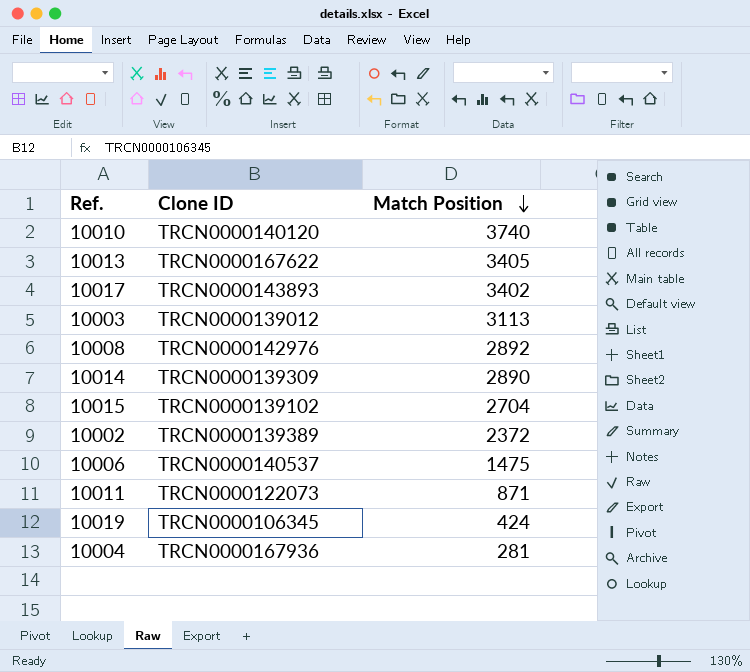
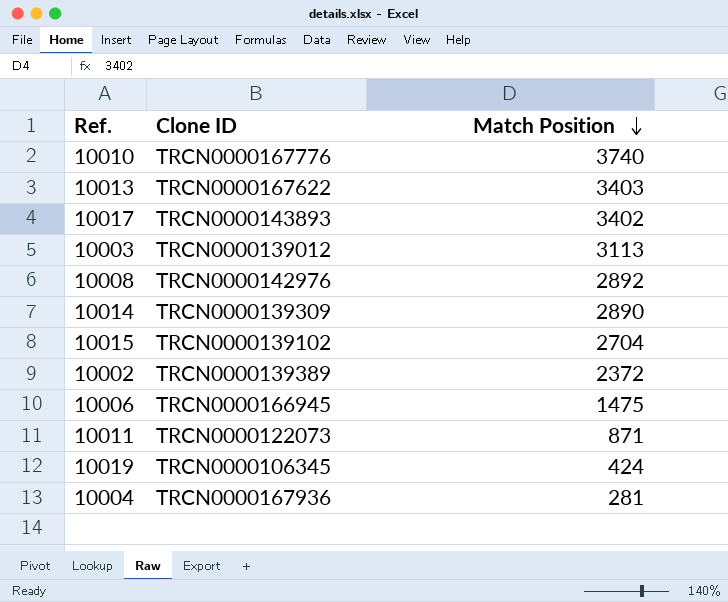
10010 | Clone ID: TRCN0000140120 -> TRCN0000167776
10013 | Match Position: 3405 -> 3403
10006 | Clone ID: TRCN0000140537 -> TRCN0000166945

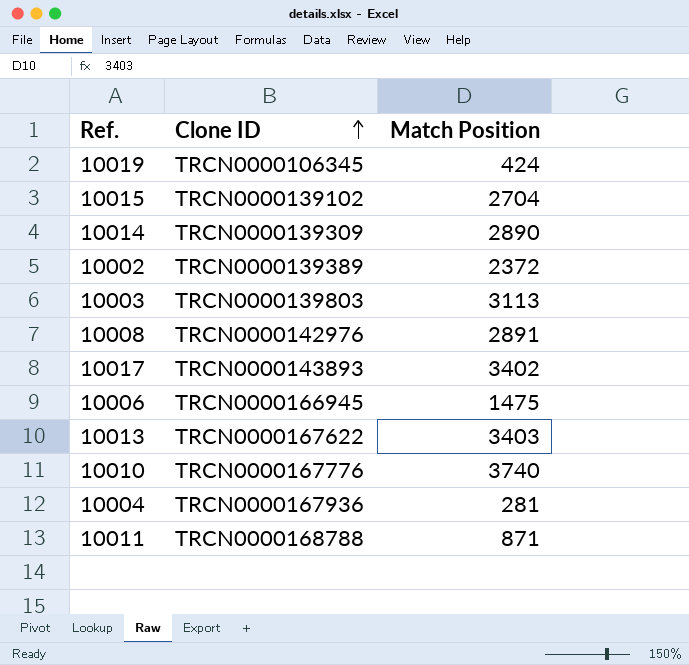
row order: Match Position descending -> Clone ID ascending
10003 | Clone ID: TRCN0000139012 -> TRCN0000139803
10008 | Match Position: 2892 -> 2891
10011 | Clone ID: TRCN0000122073 -> TRCN0000168788

